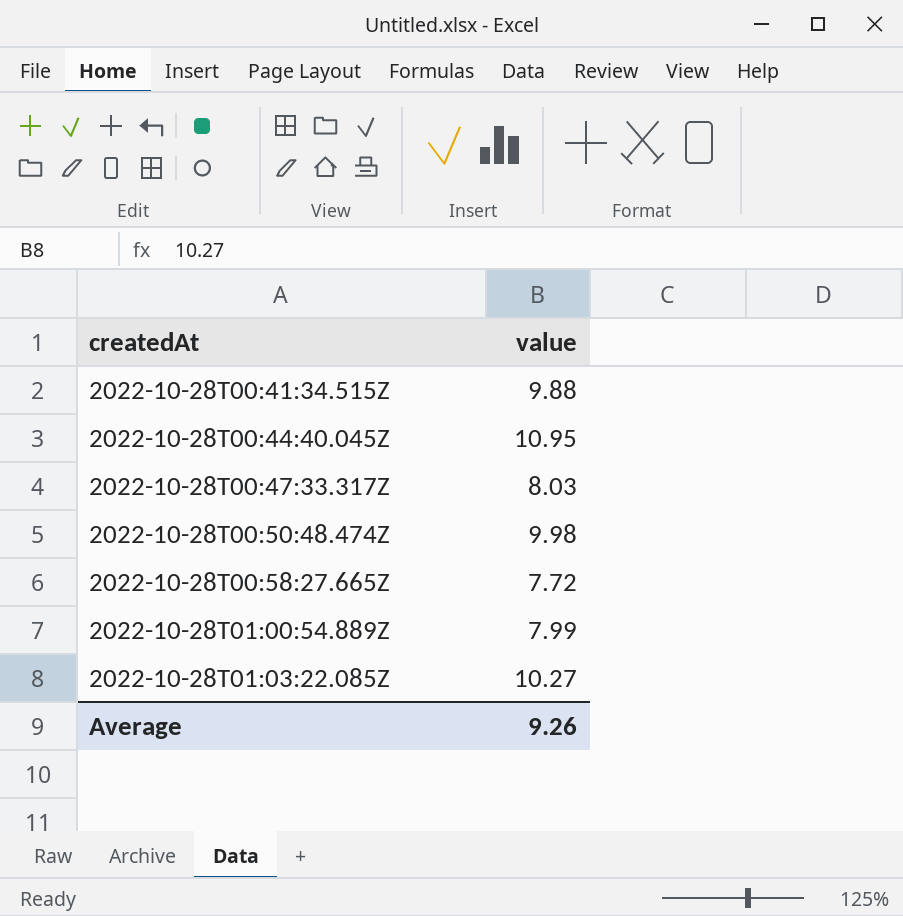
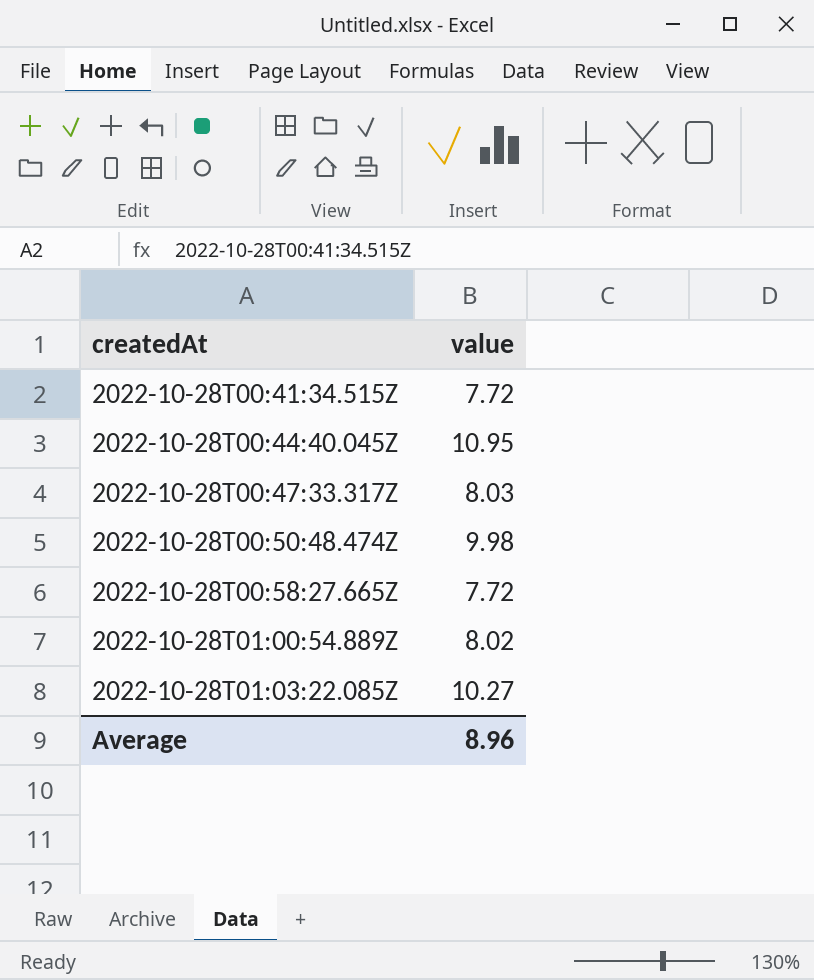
2022-10-28T00:41:34.515Z | value: 9.88 -> 7.72
2022-10-28T01:00:54.889Z | value: 7.99 -> 8.02
Average | value: 9.26 -> 8.96

